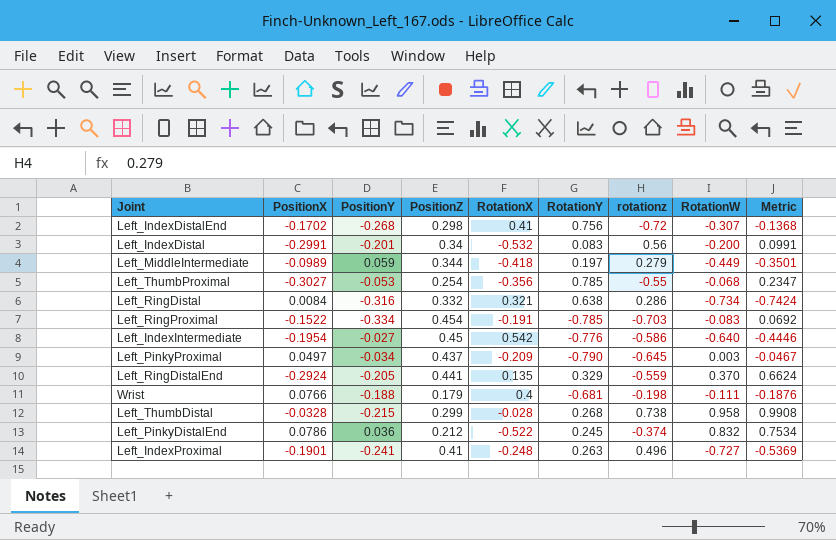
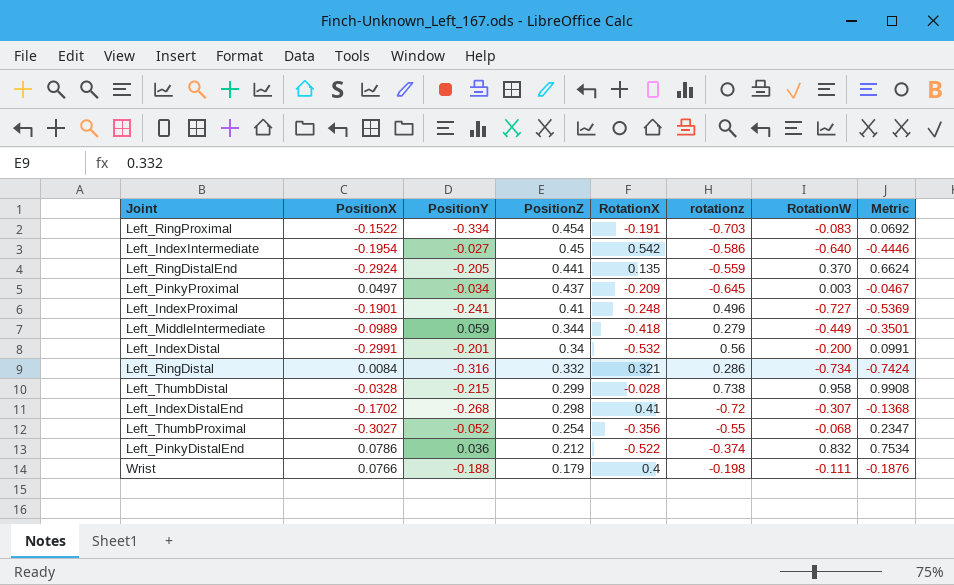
row order: none -> PositionZ descending
column RotationY | position: 6 -> none
Left_ThumbProximal | PositionY: -0.053 -> -0.052

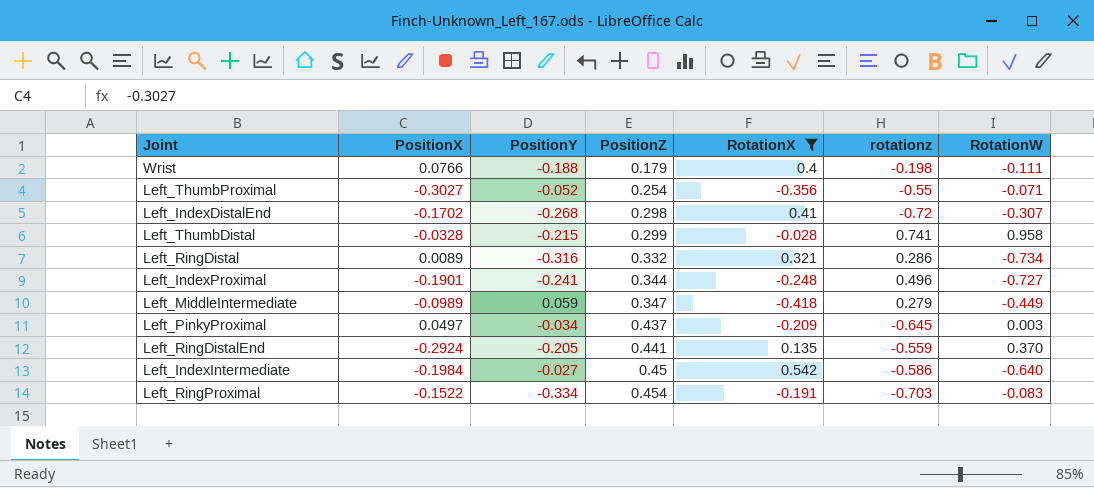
filter: none -> RotationX >= -0.418
row order: PositionZ descending -> PositionZ ascending
column Metric | formula: [RotationW] - [PositionX] -> none
Left_ThumbProximal | RotationW: -0.068 -> -0.071
Left_ThumbDistal | rotationz: 0.738 -> 0.741
Left_RingDistal | PositionX: 0.0084 -> 0.0089
Left_IndexProximal | PositionZ: 0.41 -> 0.344
Left_MiddleIntermediate | PositionZ: 0.344 -> 0.347
Left_IndexIntermediate | PositionX: -0.1954 -> -0.1984

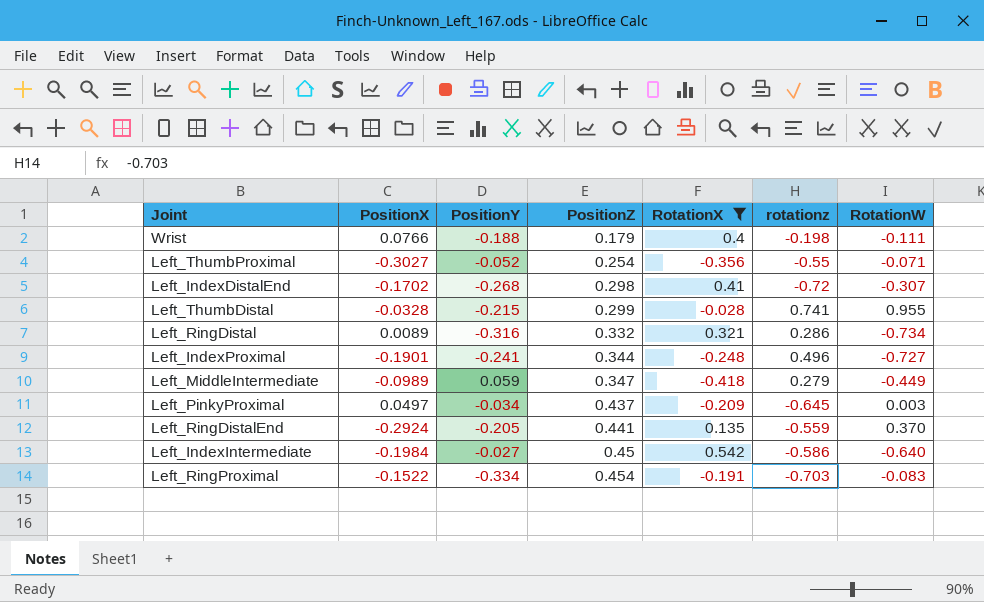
Left_ThumbDistal | RotationW: 0.958 -> 0.955

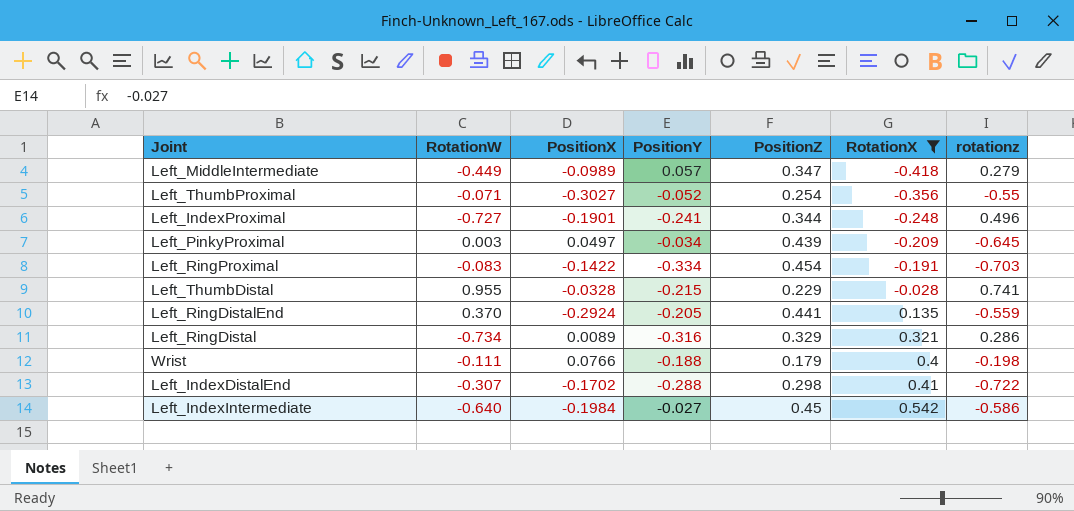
row order: PositionZ ascending -> RotationX ascending
column RotationW | position: 7 -> 2
Left_MiddleIntermediate | PositionY: 0.059 -> 0.057
Left_PinkyProximal | PositionZ: 0.437 -> 0.439
Left_RingProximal | PositionX: -0.1522 -> -0.1422
Left_ThumbDistal | PositionZ: 0.299 -> 0.229
Left_RingDistal | PositionZ: 0.332 -> 0.329
Left_IndexDistalEnd | PositionY: -0.268 -> -0.288
Left_IndexDistalEnd | rotationz: -0.72 -> -0.722

